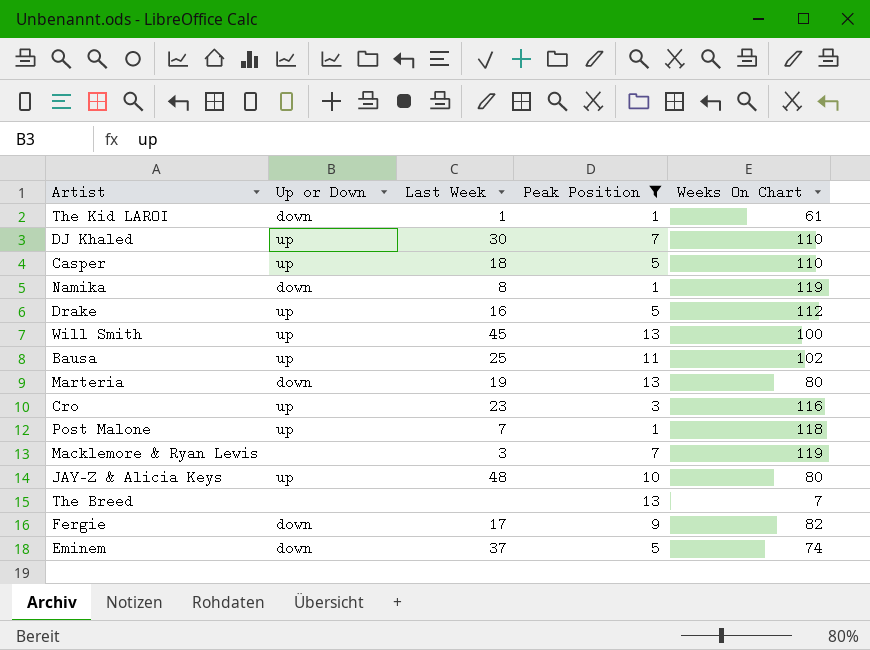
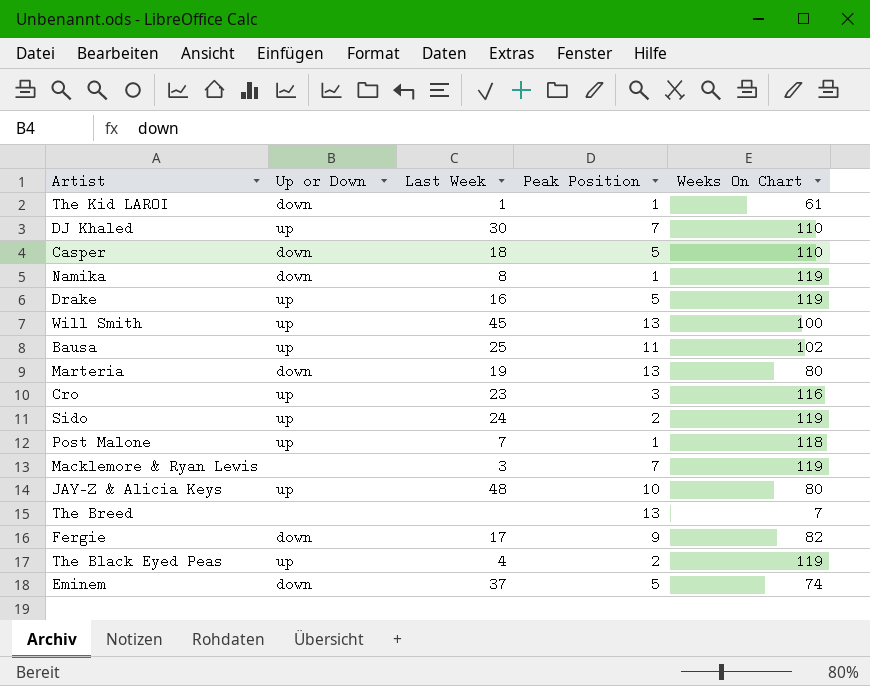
filter: Peak Position != 2 -> none
Casper | Up or Down: up -> down
Drake | Weeks On Chart: 112 -> 119

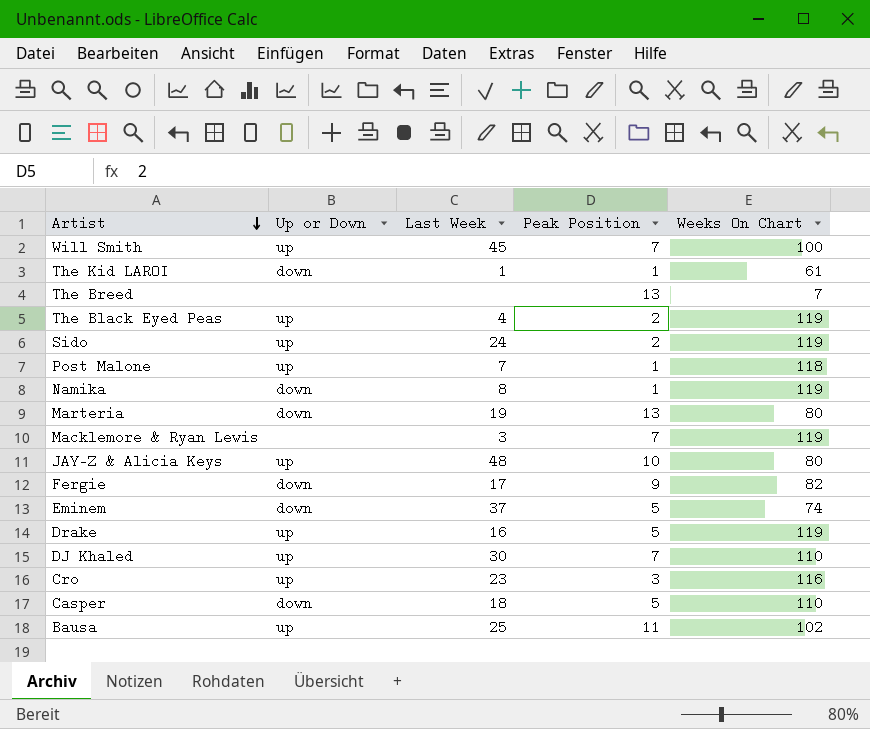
row order: none -> Artist descending
Will Smith | Peak Position: 13 -> 7

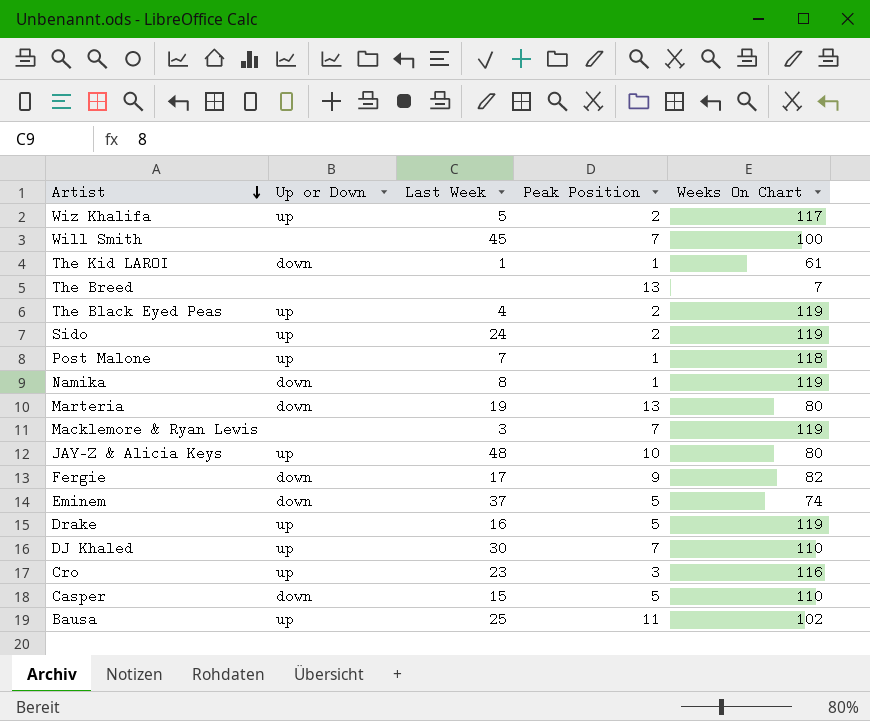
row Wiz Khalifa: none -> up | 5 | 2 | 117
Will Smith | Up or Down: up -> none
Casper | Last Week: 18 -> 15

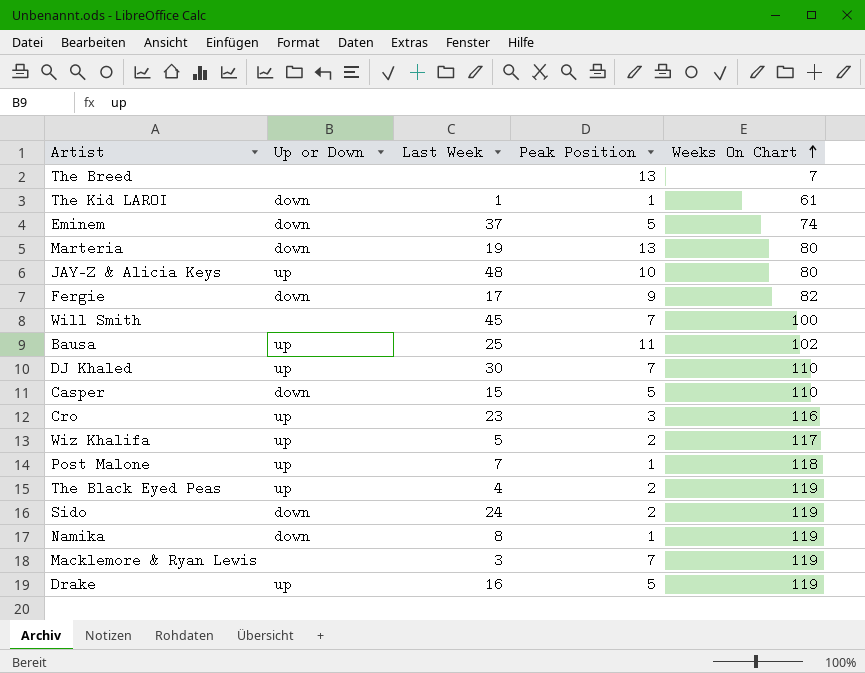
row order: Artist descending -> Weeks On Chart ascending
Sido | Up or Down: up -> down

